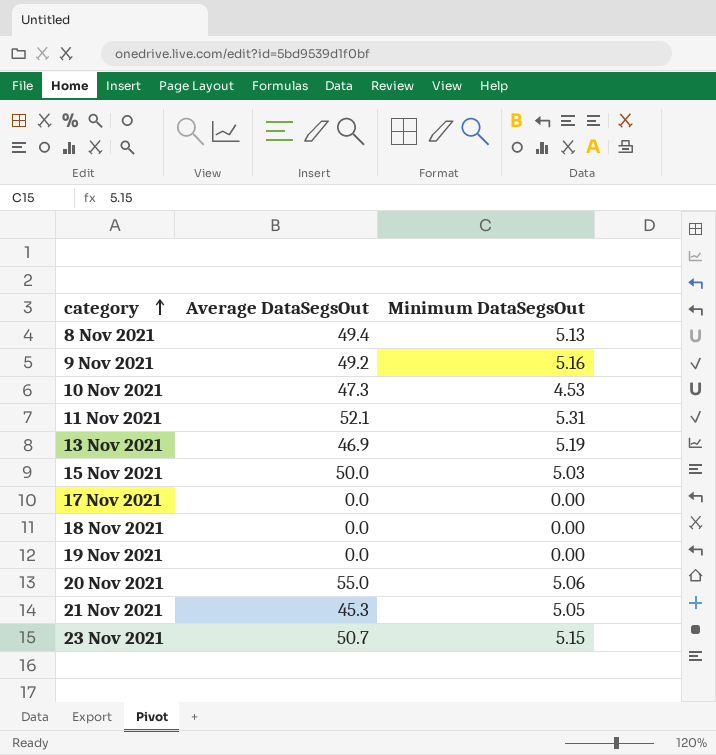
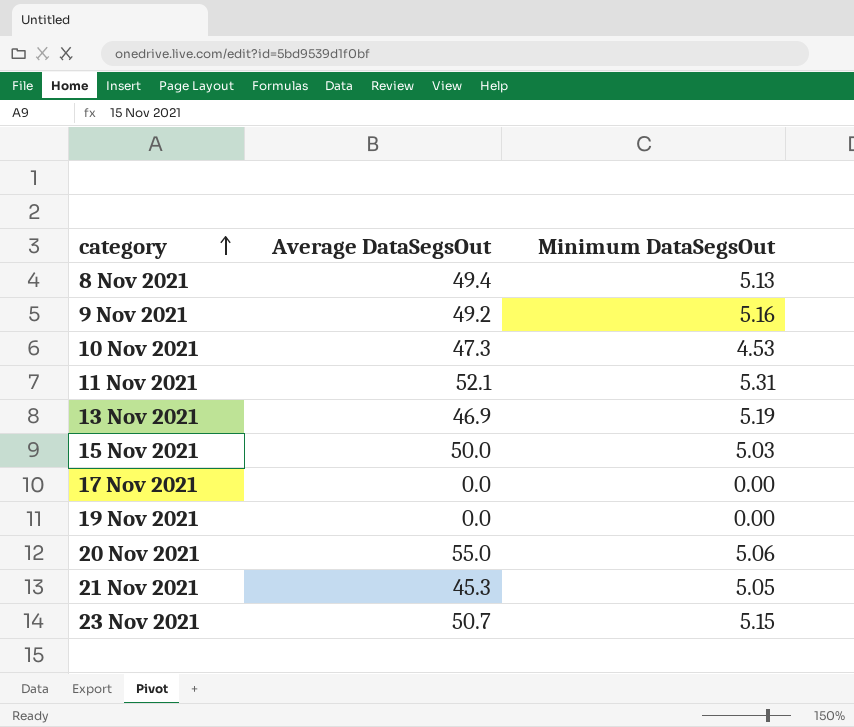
row 18 Nov 2021: 0.0 | 0.00 -> none

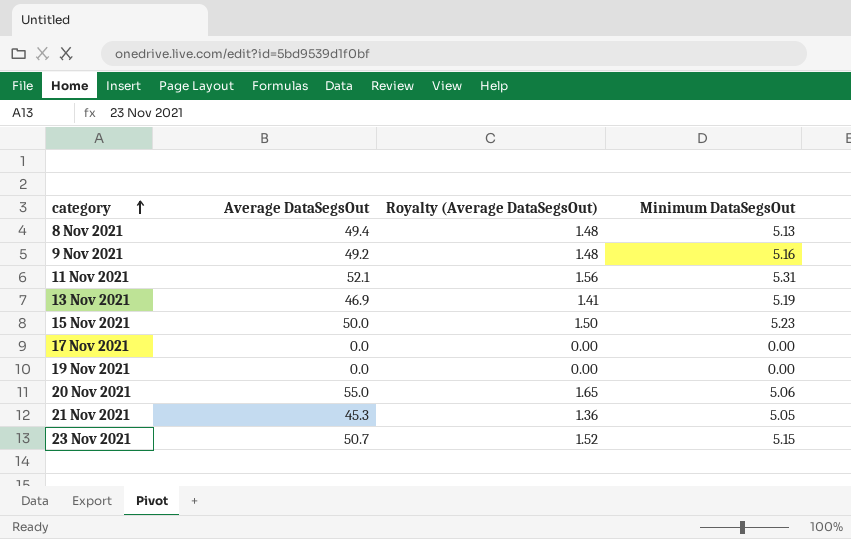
column Royalty (Average DataSegsOut) | formula: none -> [Average DataSegsOut] * 0.03
row 10 Nov 2021: 47.3 | 4.53 -> none
15 Nov 2021 | Minimum DataSegsOut: 5.03 -> 5.23

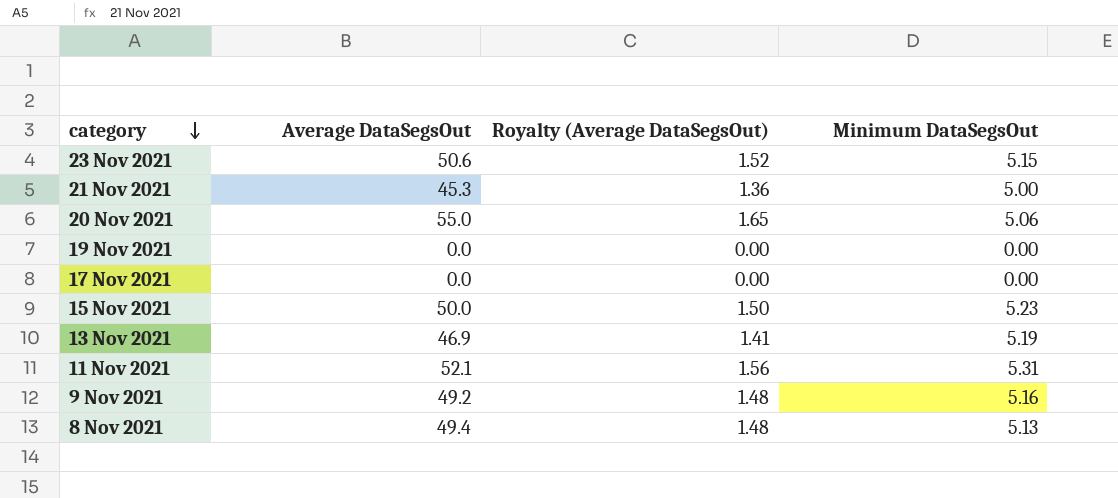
row order: category ascending -> category descending
23 Nov 2021 | Average DataSegsOut: 50.7 -> 50.6
21 Nov 2021 | Minimum DataSegsOut: 5.05 -> 5.00

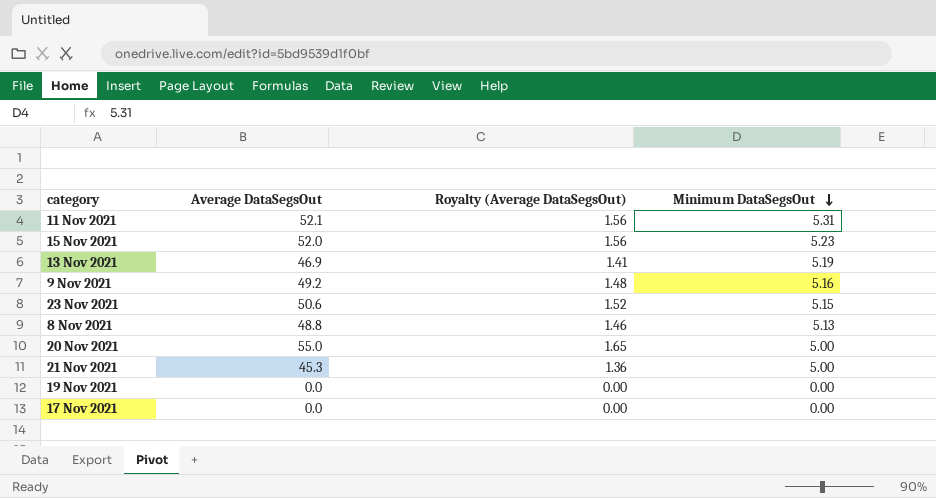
row order: category descending -> Minimum DataSegsOut descending
15 Nov 2021 | Average DataSegsOut: 50.0 -> 52.0
15 Nov 2021 | Royalty (Average DataSegsOut): 1.50 -> 1.56
8 Nov 2021 | Average DataSegsOut: 49.4 -> 48.8
8 Nov 2021 | Royalty (Average DataSegsOut): 1.48 -> 1.46
20 Nov 2021 | Minimum DataSegsOut: 5.06 -> 5.00

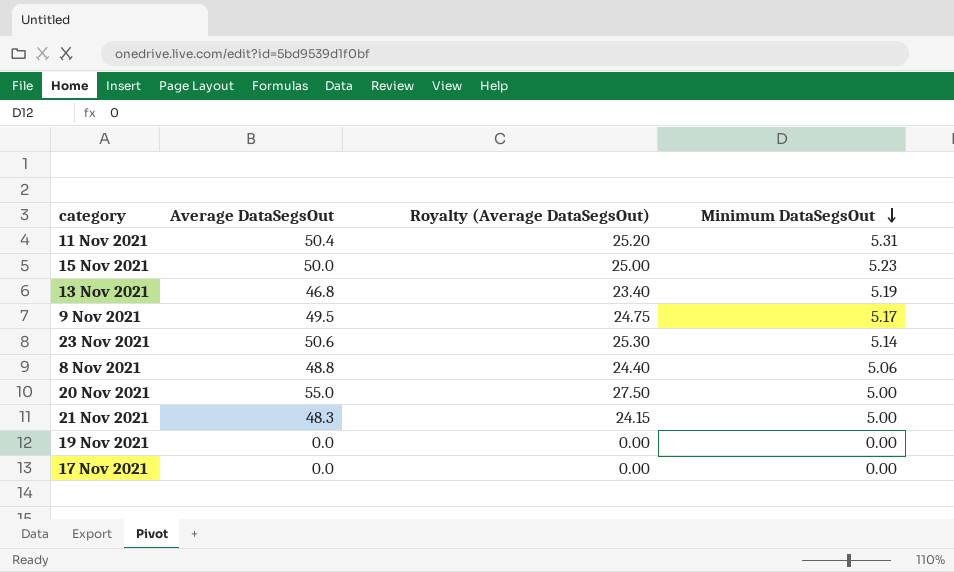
column Royalty (Average DataSegsOut) | formula: [Average DataSegsOut] * 0.03 -> [Average DataSegsOut] * 0.5
11 Nov 2021 | Average DataSegsOut: 52.1 -> 50.4
15 Nov 2021 | Average DataSegsOut: 52.0 -> 50.0
13 Nov 2021 | Average DataSegsOut: 46.9 -> 46.8
9 Nov 2021 | Average DataSegsOut: 49.2 -> 49.5
9 Nov 2021 | Minimum DataSegsOut: 5.16 -> 5.17
23 Nov 2021 | Minimum DataSegsOut: 5.15 -> 5.14
8 Nov 2021 | Minimum DataSegsOut: 5.13 -> 5.06
21 Nov 2021 | Average DataSegsOut: 45.3 -> 48.3

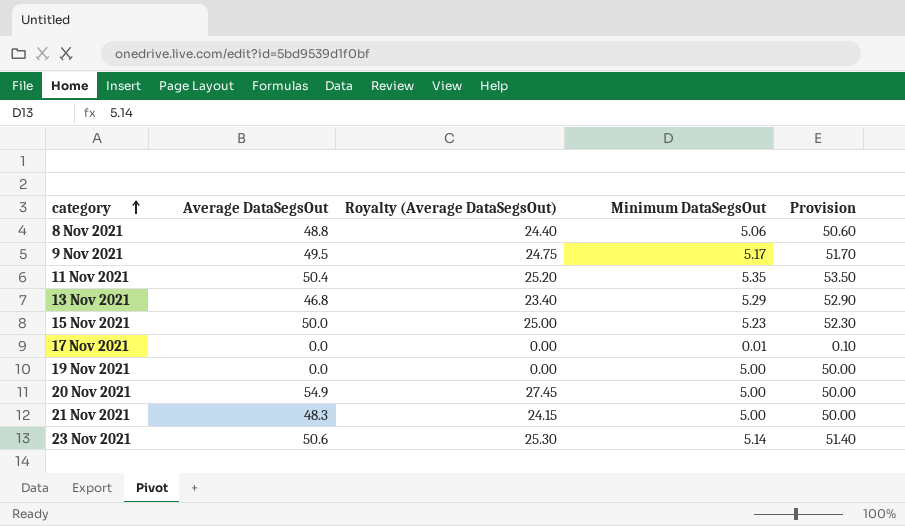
row order: Minimum DataSegsOut descending -> category ascending
column Provision | formula: none -> [Minimum DataSegsOut] * 10
11 Nov 2021 | Minimum DataSegsOut: 5.31 -> 5.35
13 Nov 2021 | Minimum DataSegsOut: 5.19 -> 5.29
17 Nov 2021 | Minimum DataSegsOut: 0.00 -> 0.01
19 Nov 2021 | Minimum DataSegsOut: 0.00 -> 5.00
20 Nov 2021 | Average DataSegsOut: 55.0 -> 54.9
20 Nov 2021 | Royalty (Average DataSegsOut): 27.50 -> 27.45

